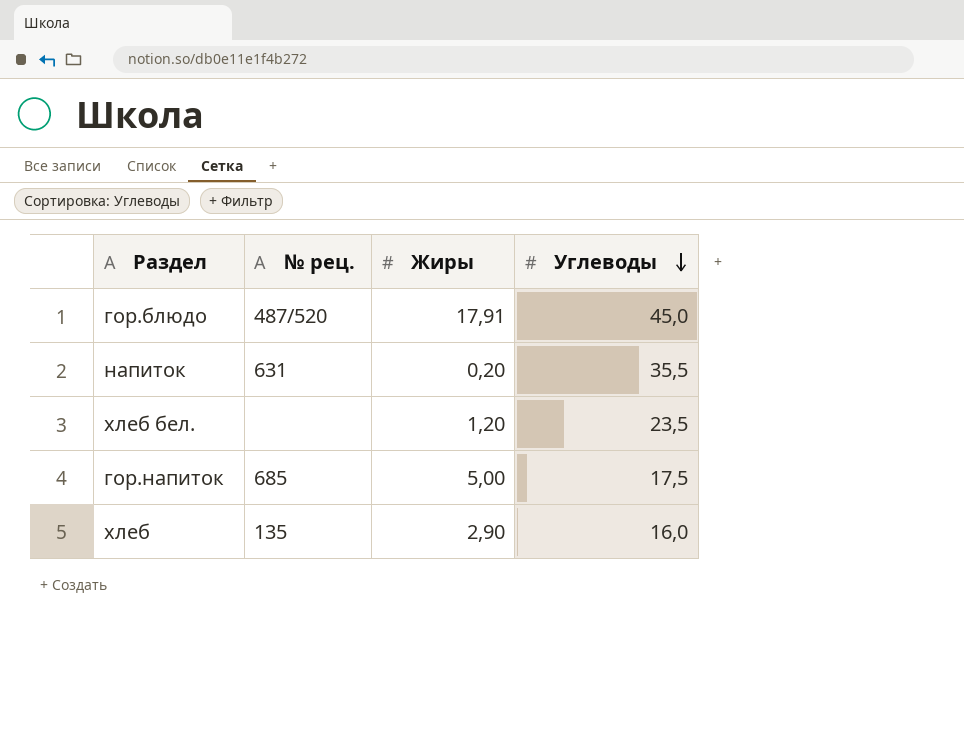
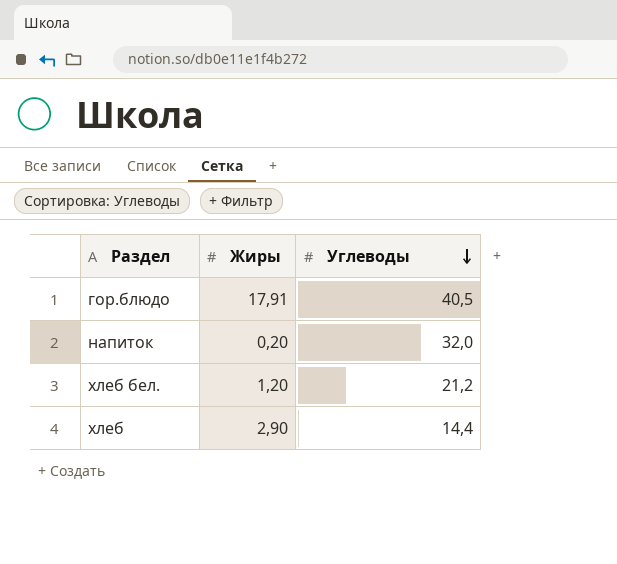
column № рец. | position: 2 -> none
row гор.напиток: 685 | 5,00 | 17,5 -> none
гор.блюдо | Углеводы: 45,0 -> 40,5
напиток | Углеводы: 35,5 -> 32,0
хлеб бел. | Углеводы: 23,5 -> 21,2
хлеб | Углеводы: 16,0 -> 14,4

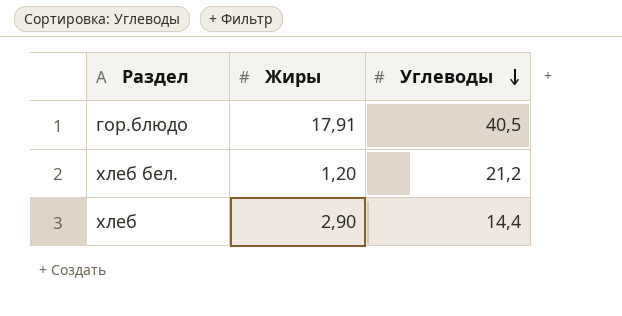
row напиток: 0,20 | 32,0 -> none

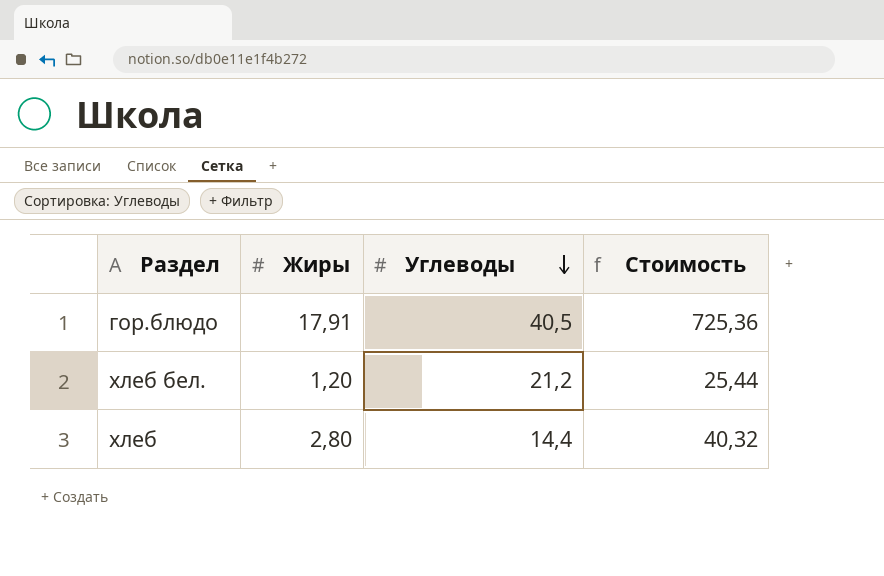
column Стоимость | formula: none -> [Жиры] * [Углеводы]
хлеб | Жиры: 2,90 -> 2,80

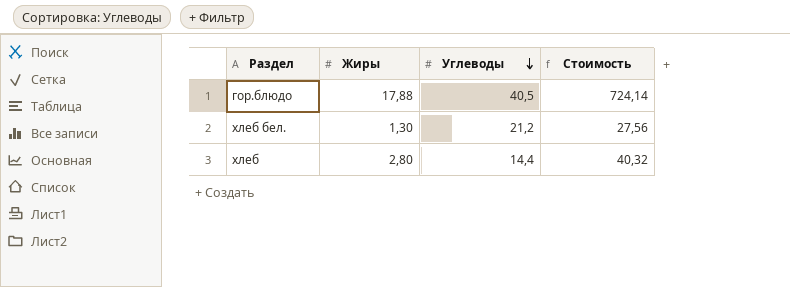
гор.блюдо | Жиры: 17,91 -> 17,88
гор.блюдо | Стоимость: 725,36 -> 724,14
хлеб бел. | Жиры: 1,20 -> 1,30
хлеб бел. | Стоимость: 25,44 -> 27,56

